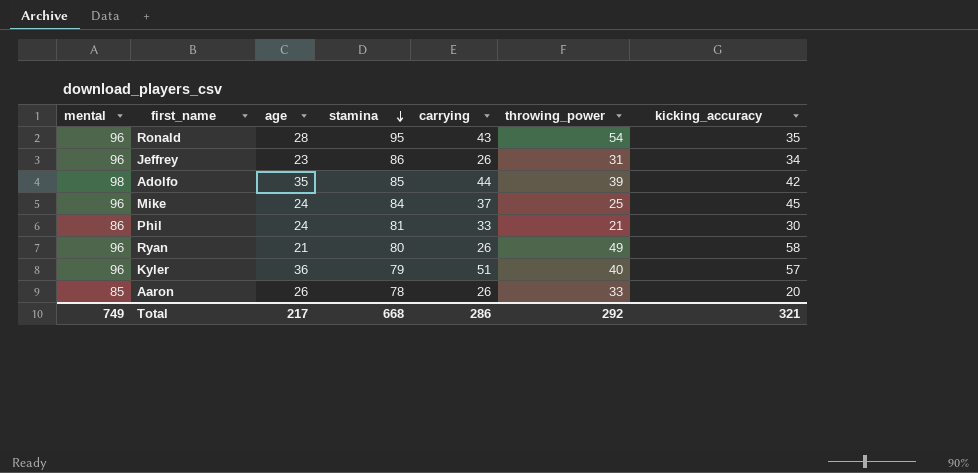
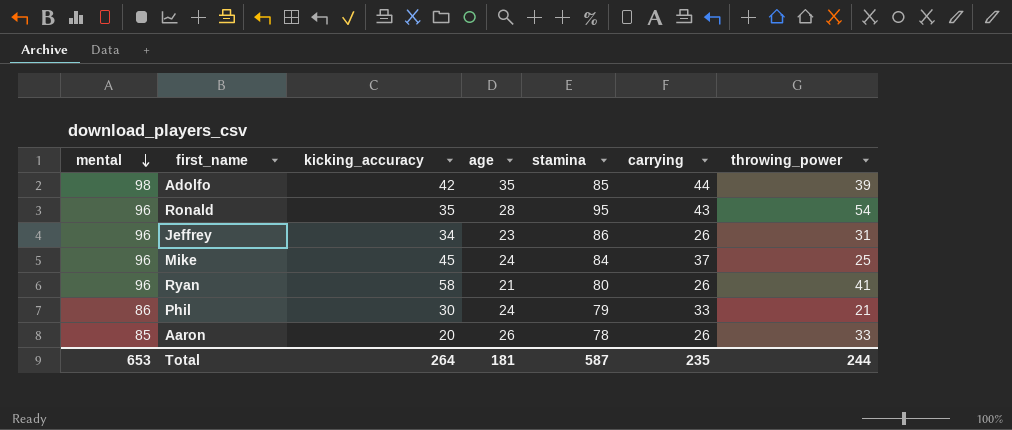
row order: stamina descending -> mental descending
column kicking_accuracy | position: 7 -> 3
row Kyler: 96 | 36 | 79 | 51 | 40 | 57 -> none
Ryan | throwing_power: 49 -> 41
Phil | stamina: 81 -> 79
Total | mental: 749 -> 653
Total | kicking_accuracy: 321 -> 264
Total | age: 217 -> 181
Total | stamina: 668 -> 587
Total | carrying: 286 -> 235
Total | throwing_power: 292 -> 244

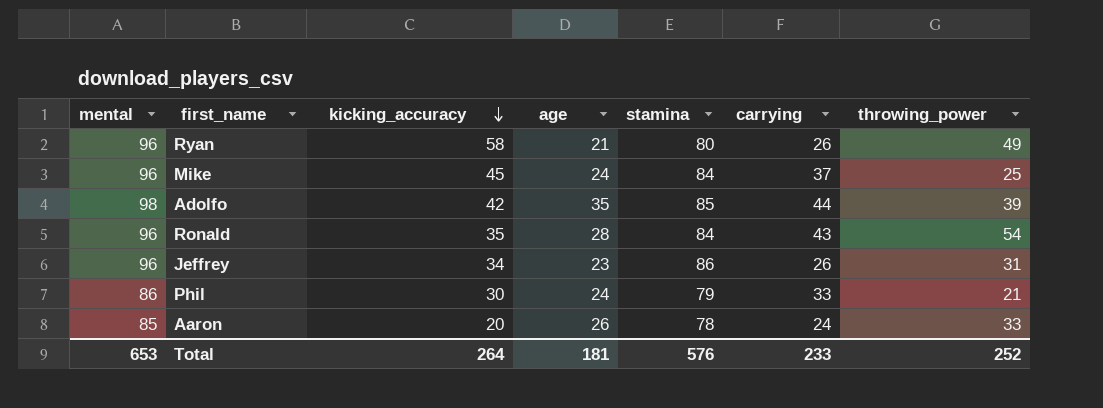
row order: mental descending -> kicking_accuracy descending
Ryan | throwing_power: 41 -> 49
Ronald | stamina: 95 -> 84
Aaron | carrying: 26 -> 24
Total | stamina: 587 -> 576
Total | carrying: 235 -> 233
Total | throwing_power: 244 -> 252

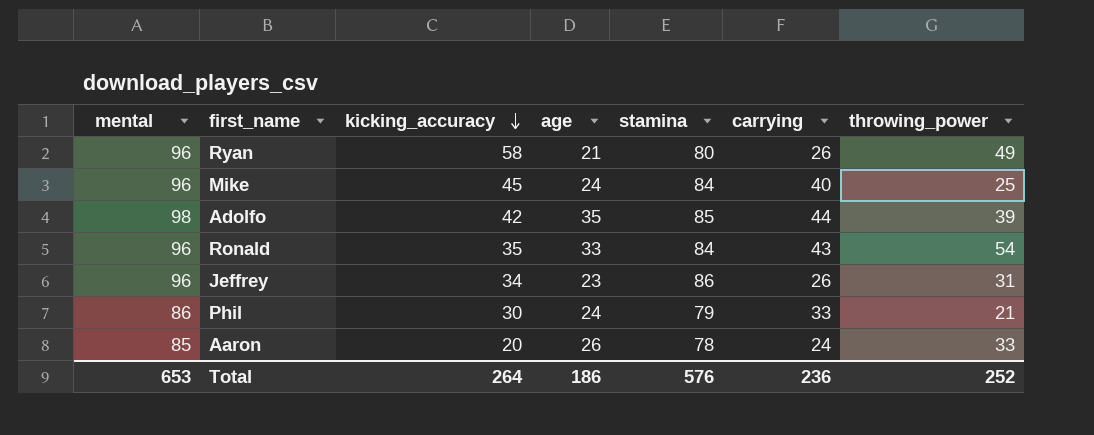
Mike | carrying: 37 -> 40
Ronald | age: 28 -> 33
Total | age: 181 -> 186
Total | carrying: 233 -> 236

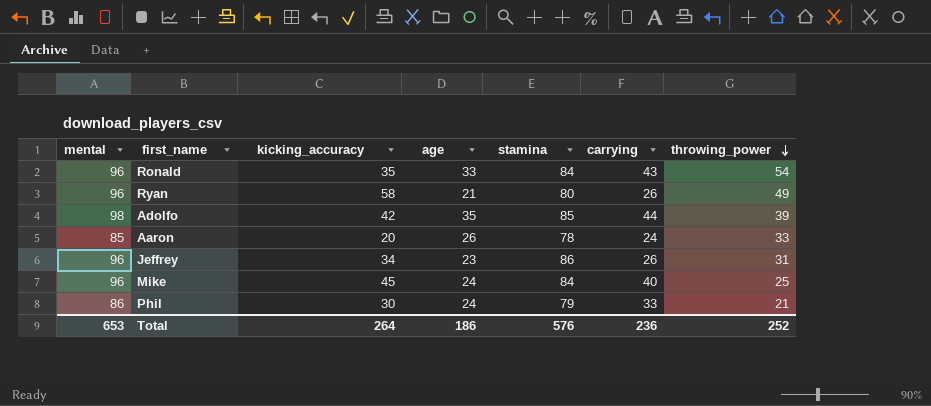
row order: kicking_accuracy descending -> throwing_power descending

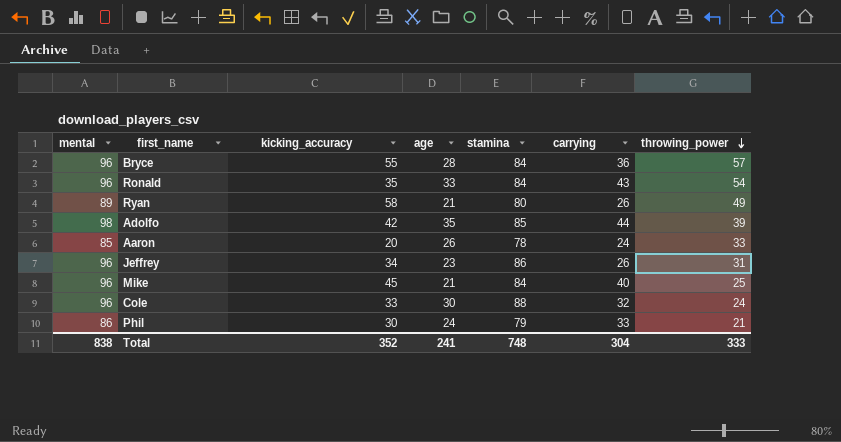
row Bryce: none -> 96 | 55 | 28 | 84 | 36 | 57
Ryan | mental: 96 -> 89
Mike | age: 24 -> 21
row Cole: none -> 96 | 33 | 30 | 88 | 32 | 24
Total | mental: 653 -> 838
Total | kicking_accuracy: 264 -> 352
Total | age: 186 -> 241
Total | stamina: 576 -> 748
Total | carrying: 236 -> 304
Total | throwing_power: 252 -> 333

